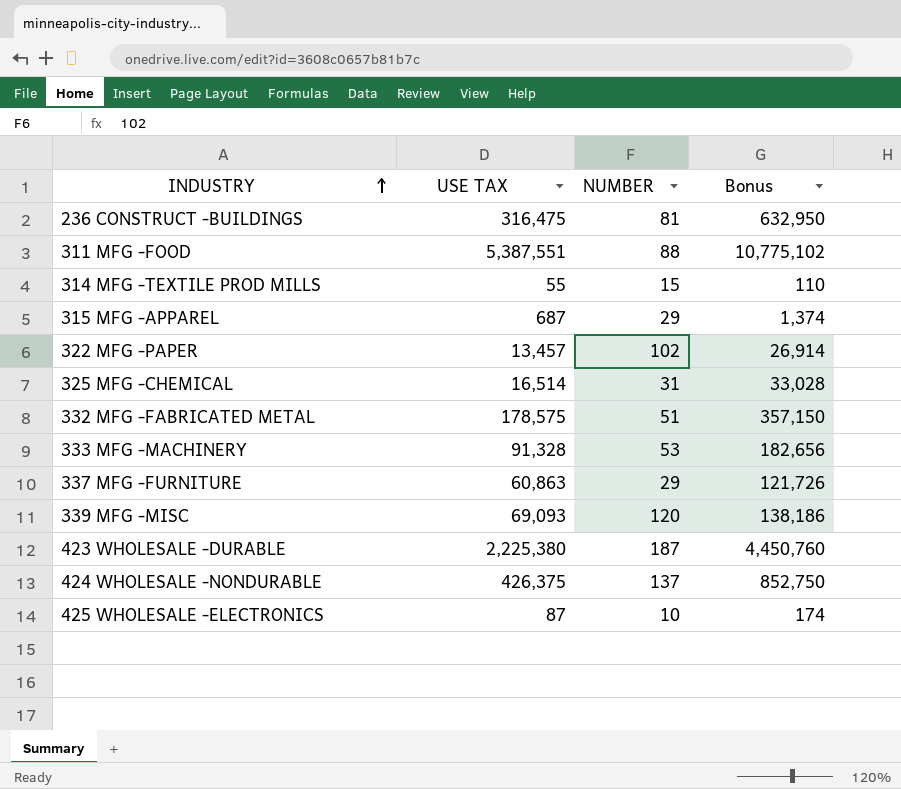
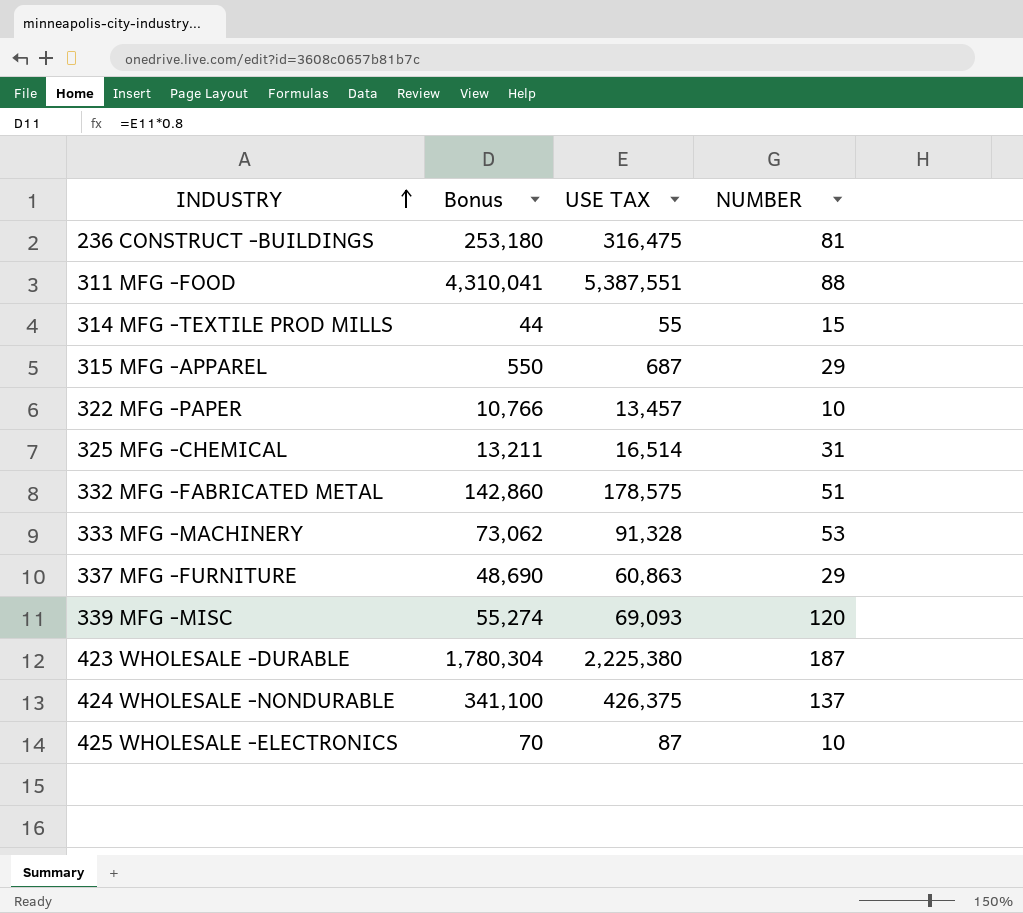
column Bonus | formula: [USE TAX] * 2 -> [USE TAX] * 0.8
column Bonus | position: 4 -> 2
322 MFG -PAPER | NUMBER: 102 -> 10

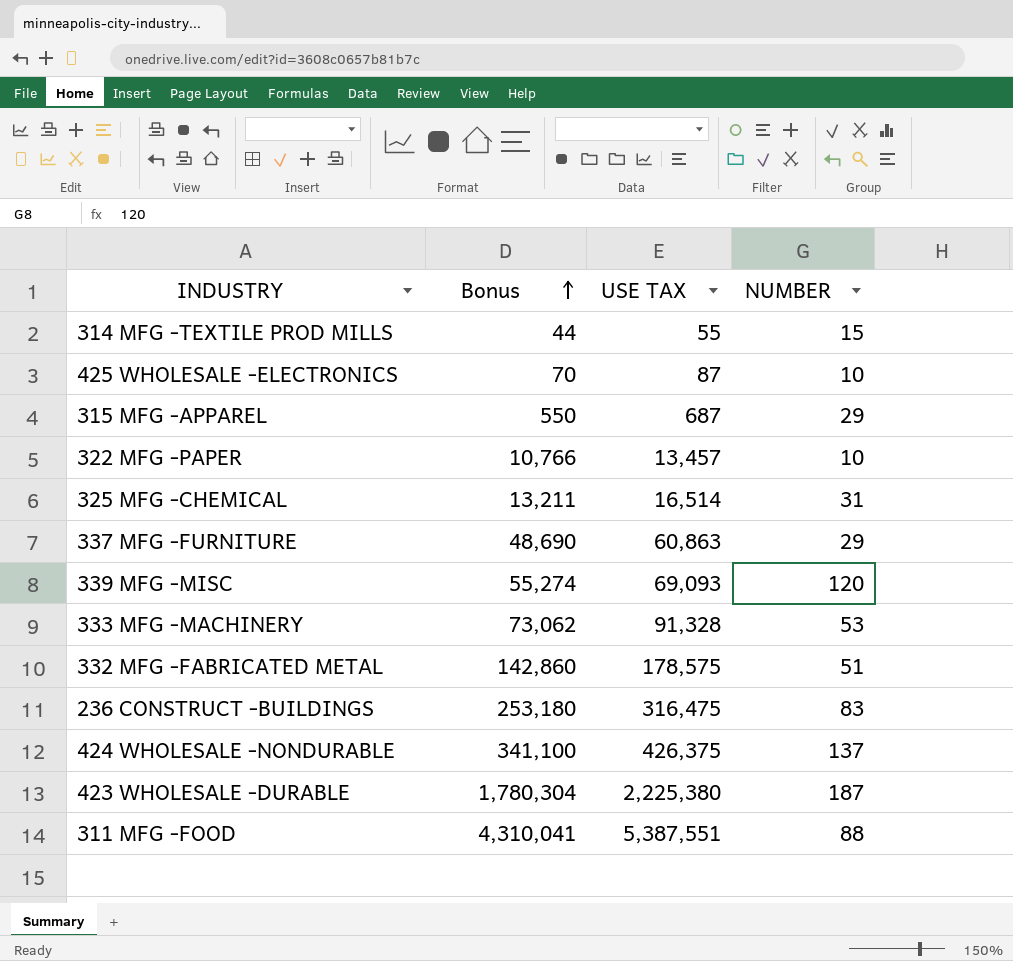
row order: INDUSTRY ascending -> Bonus ascending
236 CONSTRUCT -BUILDINGS | NUMBER: 81 -> 83

